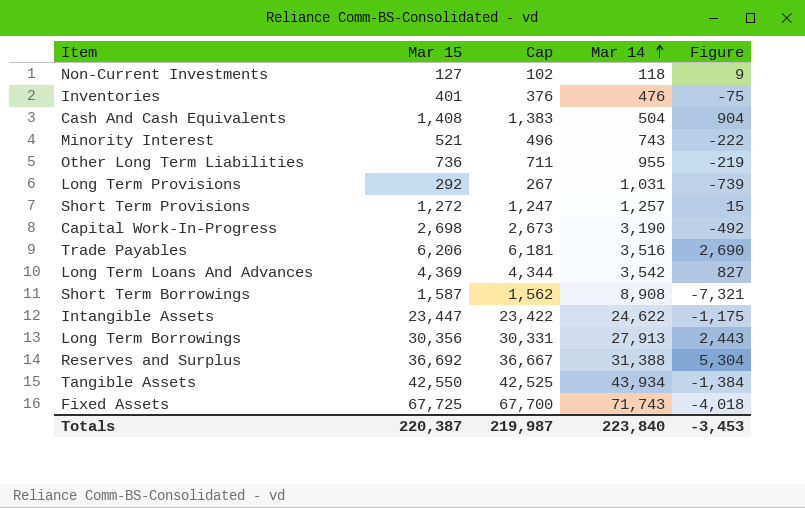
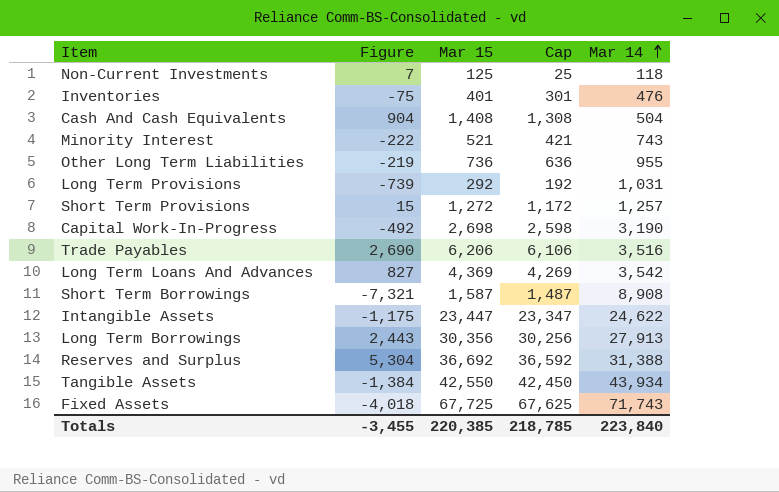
column Figure | position: 5 -> 2
column Cap | formula: [Mar 15] - 25 -> [Mar 15] - 100
Non-Current Investments | Figure: 9 -> 7
Non-Current Investments | Mar 15: 127 -> 125
Totals | Figure: -3,453 -> -3,455
Totals | Mar 15: 220,387 -> 220,385
Totals | Cap: 219,987 -> 218,785

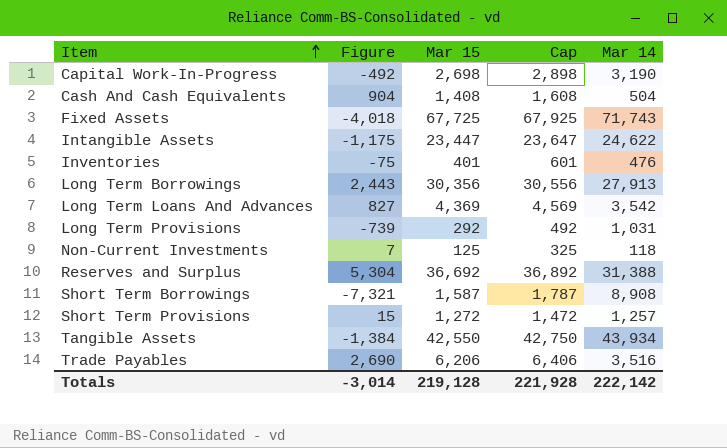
row order: Mar 14 ascending -> Item ascending
column Cap | formula: [Mar 15] - 100 -> [Mar 15] + 200
row Minority Interest: -222 | 521 | 421 | 743 -> none
row Other Long Term Liabilities: -219 | 736 | 636 | 955 -> none
Totals | Figure: -3,455 -> -3,014
Totals | Mar 15: 220,385 -> 219,128
Totals | Cap: 218,785 -> 221,928
Totals | Mar 14: 223,840 -> 222,142

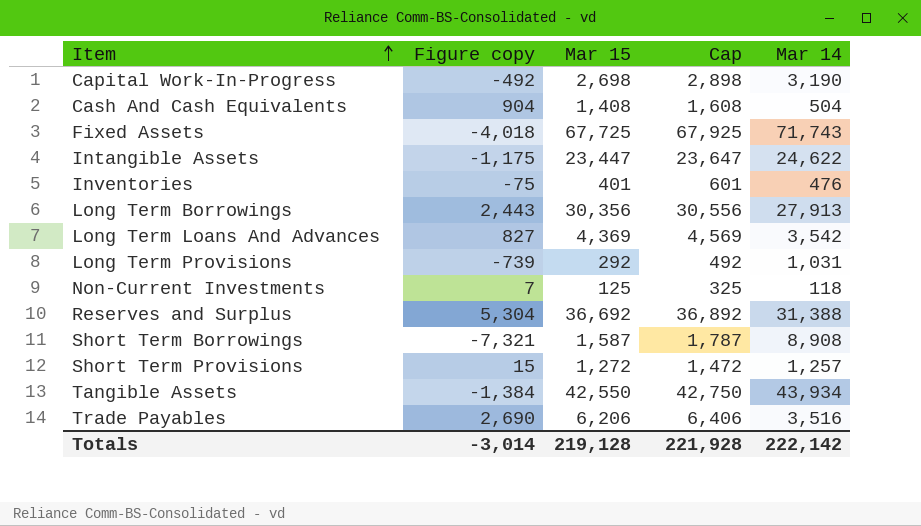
column name: Figure -> Figure copy

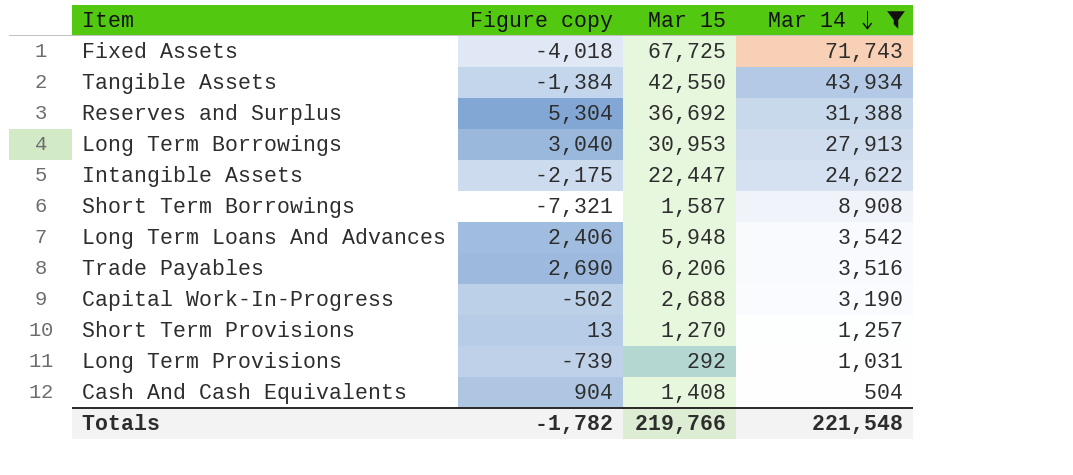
filter: none -> Mar 14 >= 504
row order: Item ascending -> Mar 14 descending
column Cap | formula: [Mar 15] + 200 -> none
Long Term Borrowings | Figure copy: 2,443 -> 3,040
Long Term Borrowings | Mar 15: 30,356 -> 30,953
Intangible Assets | Figure copy: -1,175 -> -2,175
Intangible Assets | Mar 15: 23,447 -> 22,447
Long Term Loans And Advances | Figure copy: 827 -> 2,406
Long Term Loans And Advances | Mar 15: 4,369 -> 5,948
Capital Work-In-Progress | Figure copy: -492 -> -502
Capital Work-In-Progress | Mar 15: 2,698 -> 2,688
Short Term Provisions | Figure copy: 15 -> 13
Short Term Provisions | Mar 15: 1,272 -> 1,270
Totals | Figure copy: -3,014 -> -1,782
Totals | Mar 15: 219,128 -> 219,766
Totals | Mar 14: 222,142 -> 221,548

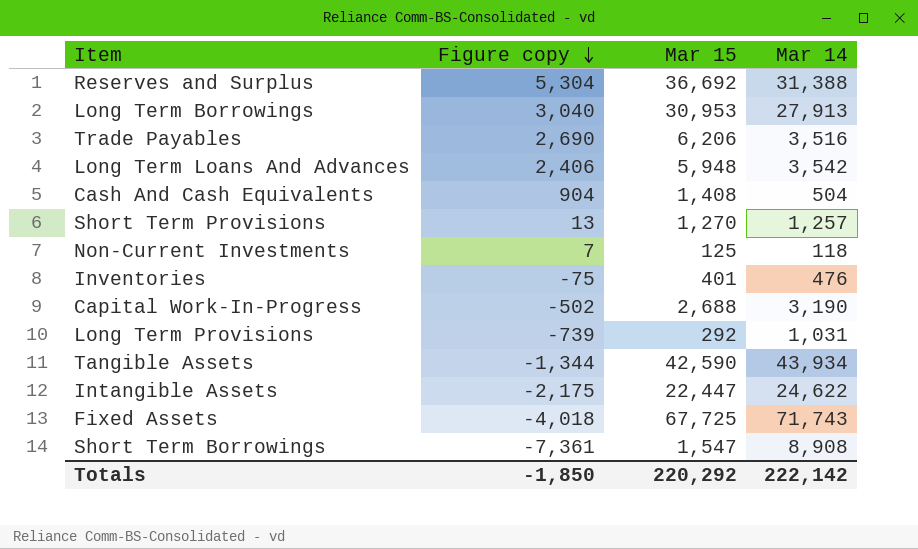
filter: Mar 14 >= 504 -> none
row order: Mar 14 descending -> Figure copy descending
Tangible Assets | Figure copy: -1,384 -> -1,344
Tangible Assets | Mar 15: 42,550 -> 42,590
Short Term Borrowings | Figure copy: -7,321 -> -7,361
Short Term Borrowings | Mar 15: 1,587 -> 1,547
Totals | Figure copy: -1,782 -> -1,850
Totals | Mar 15: 219,766 -> 220,292
Totals | Mar 14: 221,548 -> 222,142

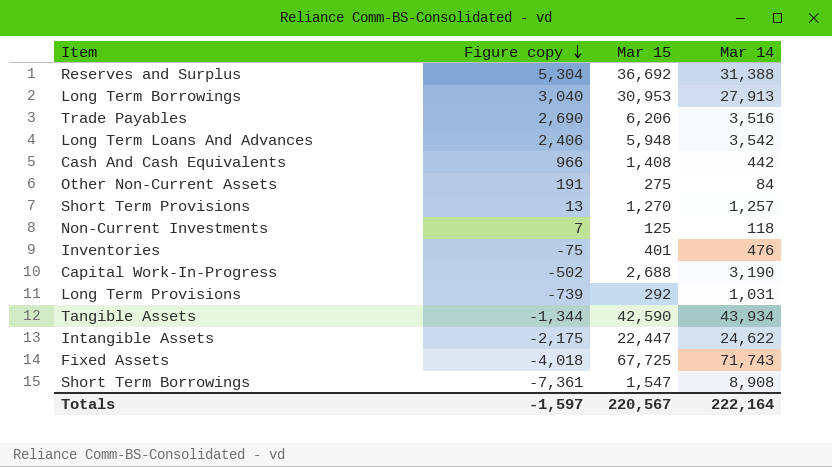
Cash And Cash Equivalents | Figure copy: 904 -> 966
Cash And Cash Equivalents | Mar 14: 504 -> 442
row Other Non-Current Assets: none -> 191 | 275 | 84
Totals | Figure copy: -1,850 -> -1,597
Totals | Mar 15: 220,292 -> 220,567
Totals | Mar 14: 222,142 -> 222,164

